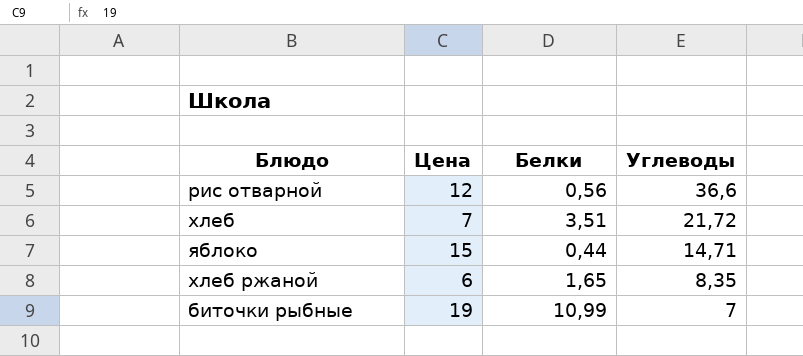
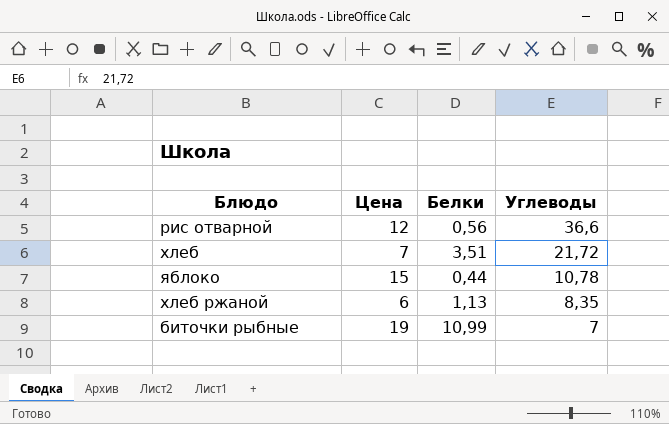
яблоко | Углеводы: 14,71 -> 10,78
хлеб ржаной | Белки: 1,65 -> 1,13

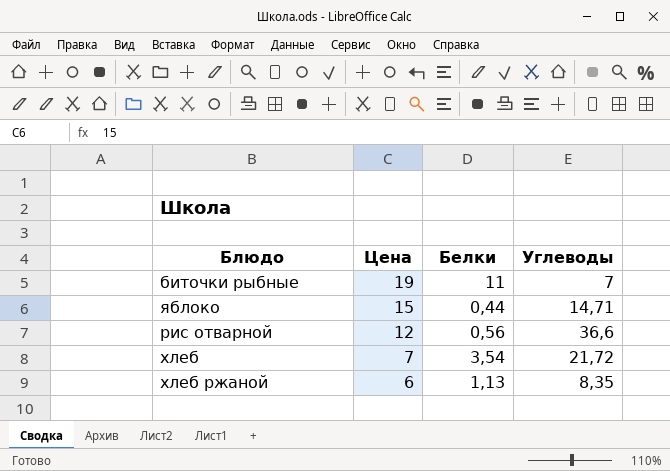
row order: Углеводы descending -> Цена descending
биточки рыбные | Белки: 10,99 -> 11
яблоко | Углеводы: 10,78 -> 14,71
хлеб | Белки: 3,51 -> 3,54

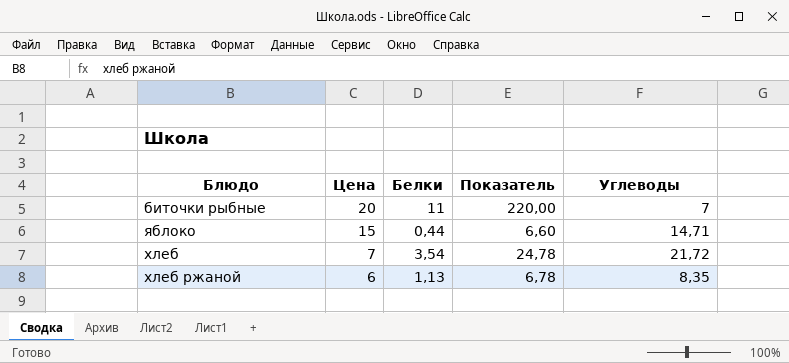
column Показатель | formula: none -> [Цена] * [Белки]
row рис отварной: 12 | 0,56 | 36,6 -> none
биточки рыбные | Цена: 19 -> 20

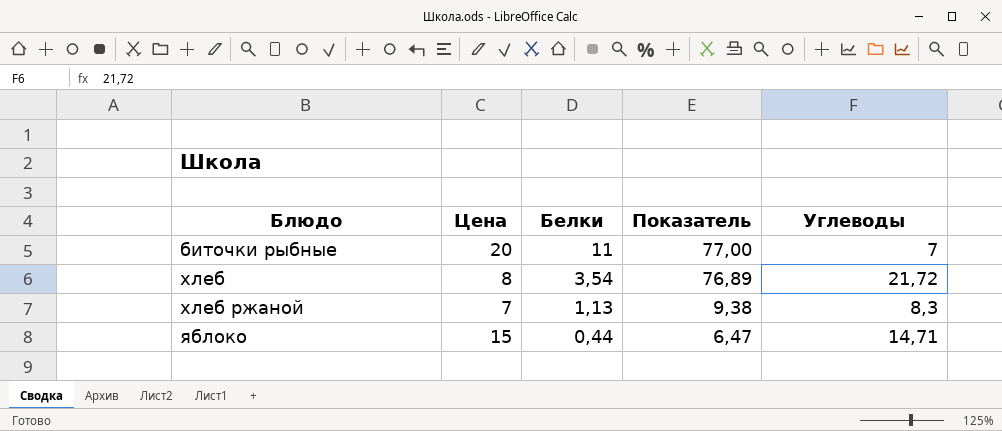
row order: Цена descending -> Блюдо ascending
column Показатель | formula: [Цена] * [Белки] -> [Белки] * [Углеводы]
хлеб | Цена: 7 -> 8
хлеб ржаной | Цена: 6 -> 7
хлеб ржаной | Углеводы: 8,35 -> 8,3

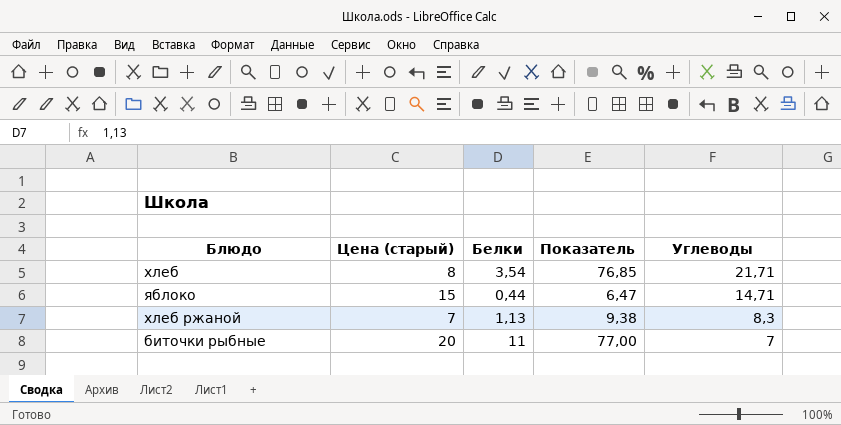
row order: Блюдо ascending -> Углеводы descending
column name: Цена -> Цена (старый)
хлеб | Показатель: 76,89 -> 76,85
хлеб | Углеводы: 21,72 -> 21,71

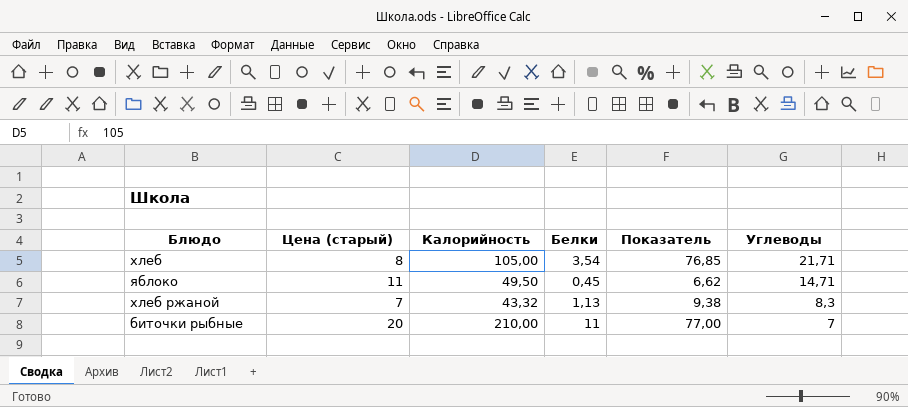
column Калорийность | position: none -> 3
яблоко | Цена (старый): 15 -> 11
яблоко | Белки: 0,44 -> 0,45
яблоко | Показатель: 6,47 -> 6,62

